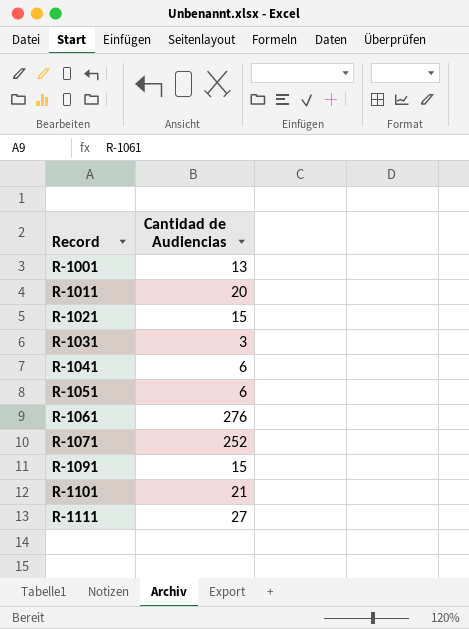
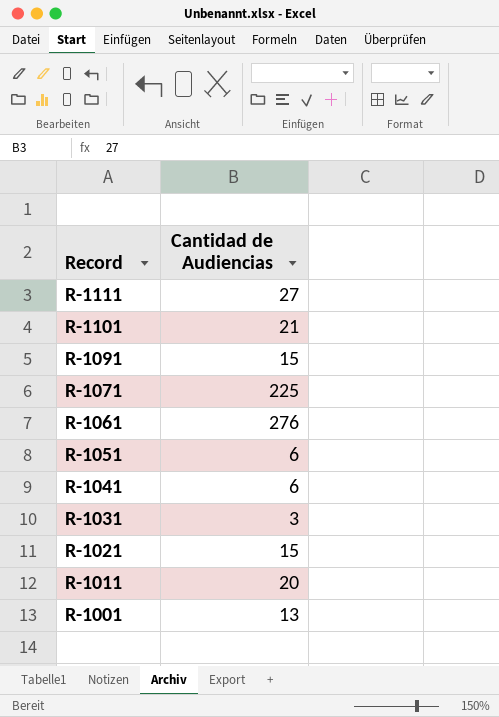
row order: Record ascending -> Record descending
R-1071 | Cantidad de Audiencias: 252 -> 225

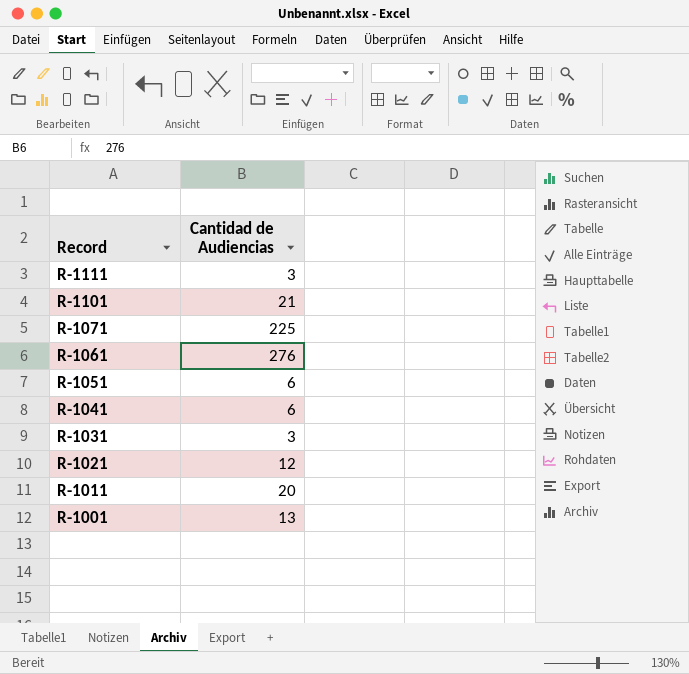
row R-1091: 15 -> none
R-1111 | Cantidad de Audiencias: 27 -> 3
R-1021 | Cantidad de Audiencias: 15 -> 12

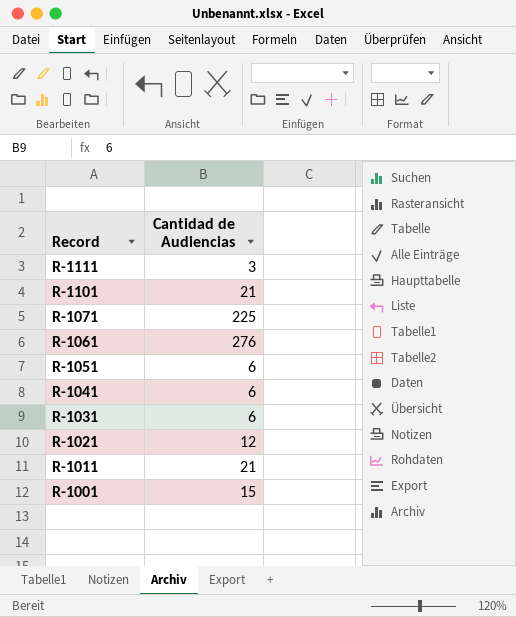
R-1031 | Cantidad de Audiencias: 3 -> 6
R-1011 | Cantidad de Audiencias: 20 -> 21
R-1001 | Cantidad de Audiencias: 13 -> 15

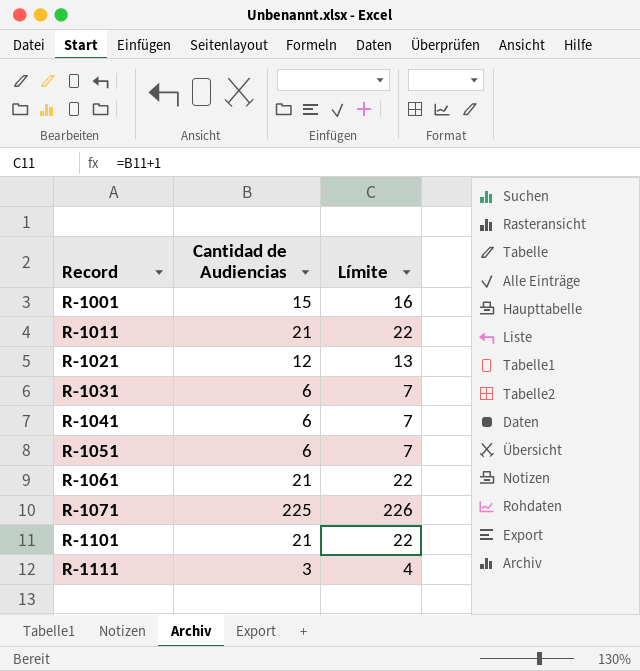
row order: Record descending -> Record ascending
column Límite | formula: none -> [Cantidad de Audiencias] + 1
R-1061 | Cantidad de Audiencias: 276 -> 21

